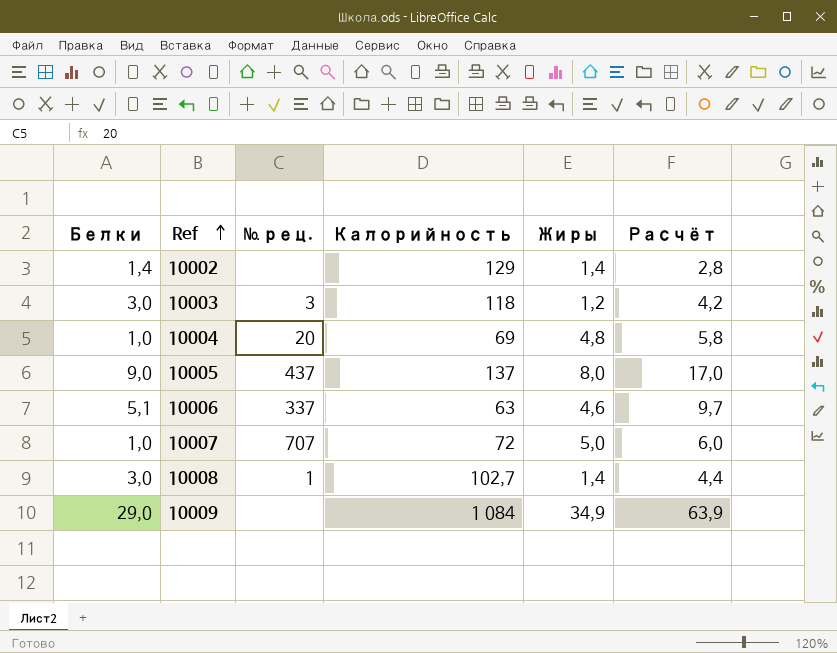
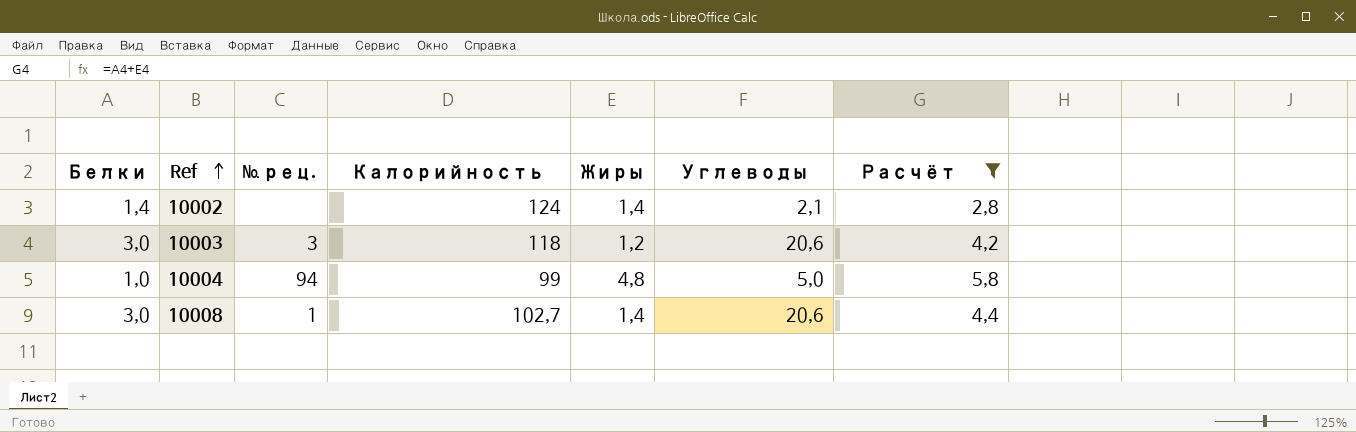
filter: none -> Расчёт <= 5,8
column Углеводы | position: none -> 6
10002 | Калорийность: 129 -> 124
10004 | № рец.: 20 -> 94
10004 | Калорийность: 69 -> 99

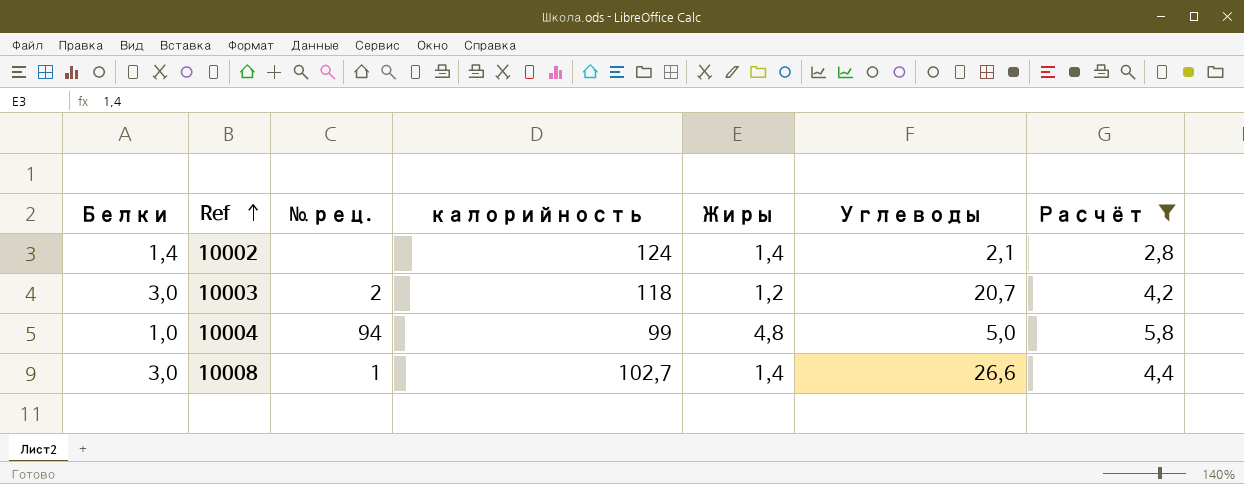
column name: Калорийность -> калорийность
10003 | № рец.: 3 -> 2
10003 | Углеводы: 20,6 -> 20,7
10008 | Углеводы: 20,6 -> 26,6

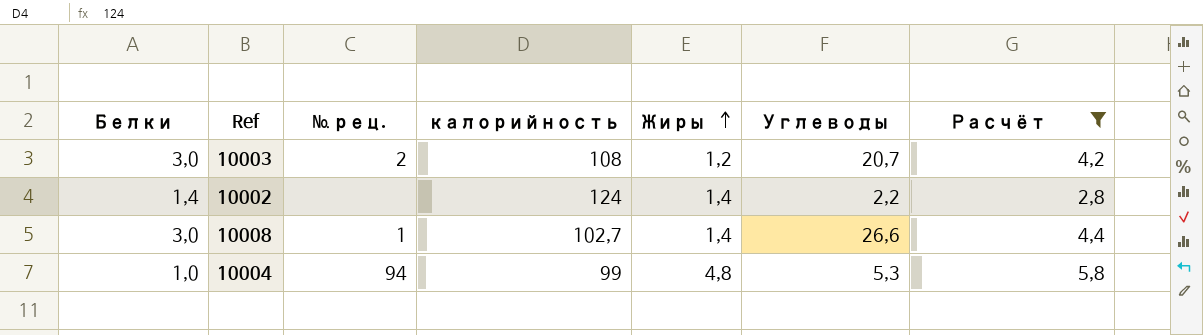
row order: Ref ascending -> Жиры ascending
10003 | калорийность: 118 -> 108
10002 | Углеводы: 2,1 -> 2,2
10004 | Углеводы: 5,0 -> 5,3

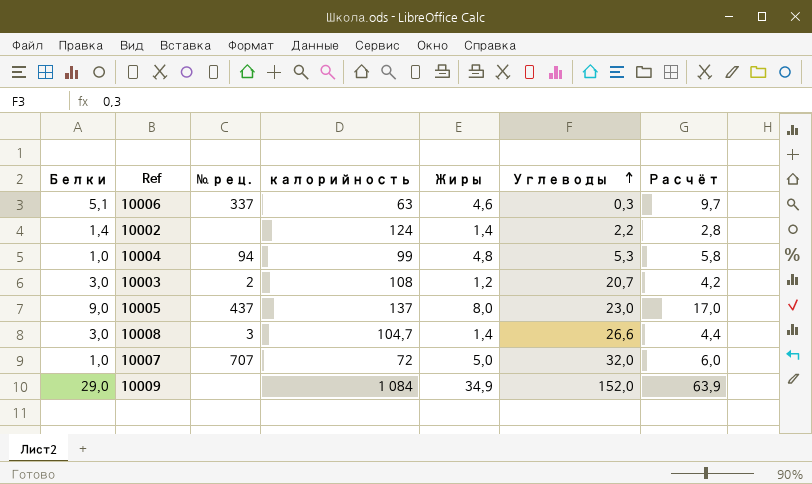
filter: Расчёт <= 5,8 -> none
row order: Жиры ascending -> Углеводы ascending
10008 | № рец.: 1 -> 3
10008 | калорийность: 102,7 -> 104,7

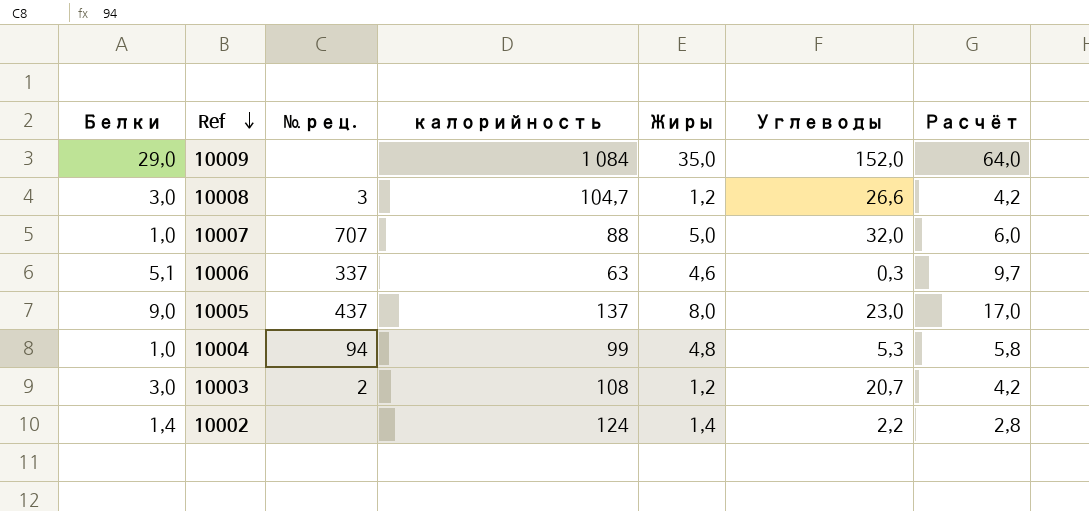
row order: Углеводы ascending -> Ref descending
10009 | Жиры: 34,9 -> 35,0
10009 | Расчёт: 63,9 -> 64,0
10008 | Жиры: 1,4 -> 1,2
10008 | Расчёт: 4,4 -> 4,2
10007 | калорийность: 72 -> 88

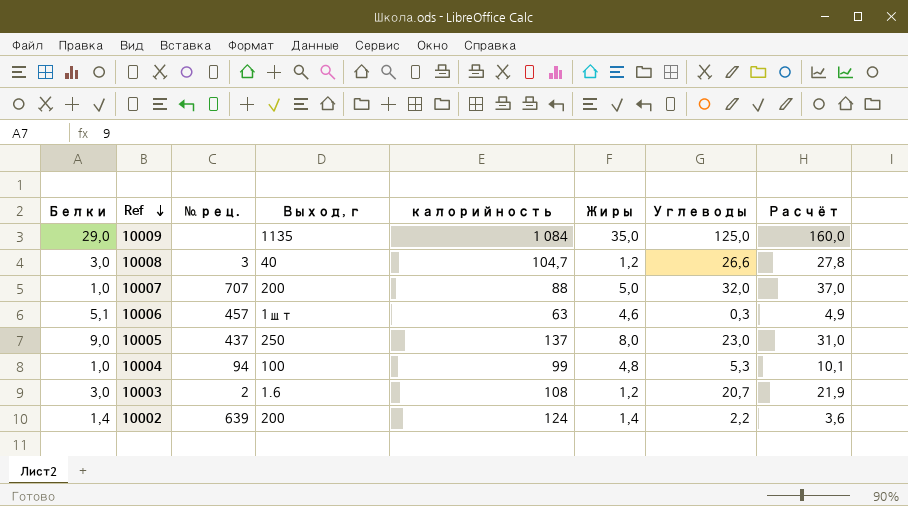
column Выход, г | position: none -> 4
column Расчёт | formula: [Белки] + [Жиры] -> [Жиры] + [Углеводы]
10009 | Углеводы: 152,0 -> 125,0
10006 | № рец.: 337 -> 457
10002 | № рец.: none -> 639

